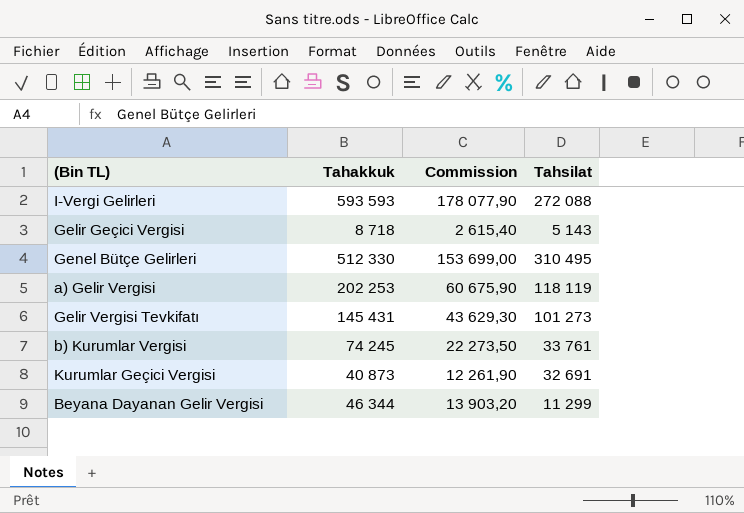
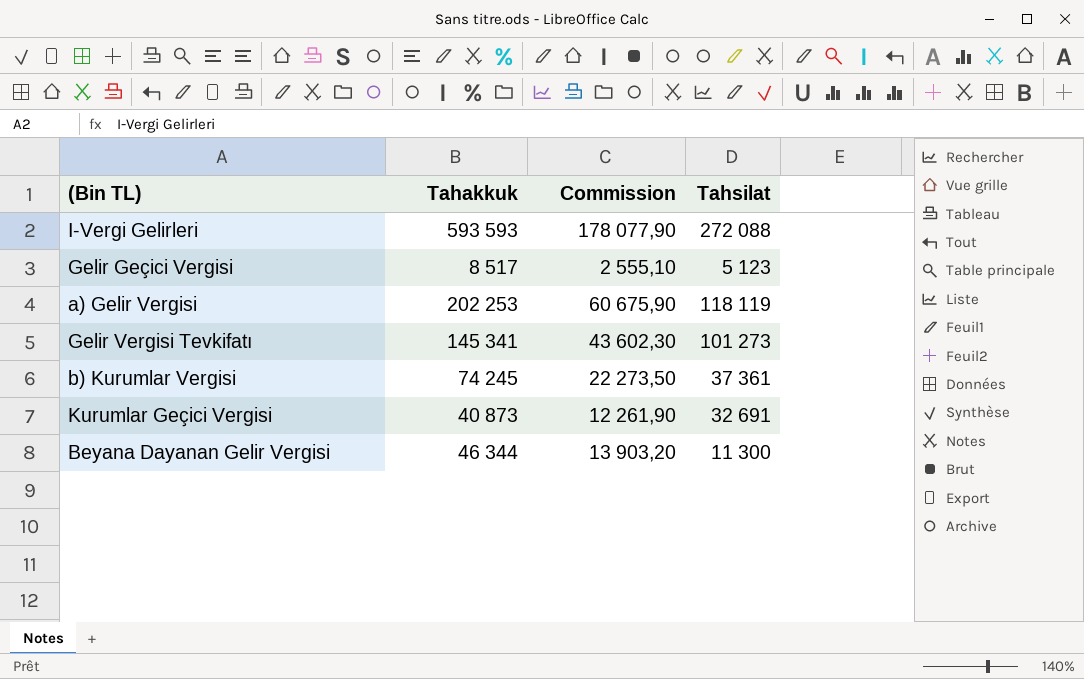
row Genel Bütçe Gelirleri: 512 330 | 153 699,00 | 310 495 -> none
Gelir Geçici Vergisi | Tahakkuk: 8 718 -> 8 517
Gelir Geçici Vergisi | Commission: 2 615,40 -> 2 555,10
Gelir Geçici Vergisi | Tahsilat: 5 143 -> 5 123
Gelir Vergisi Tevkifatı | Tahakkuk: 145 431 -> 145 341
Gelir Vergisi Tevkifatı | Commission: 43 629,30 -> 43 602,30
b) Kurumlar Vergisi | Tahsilat: 33 761 -> 37 361
Beyana Dayanan Gelir Vergisi | Tahsilat: 11 299 -> 11 300

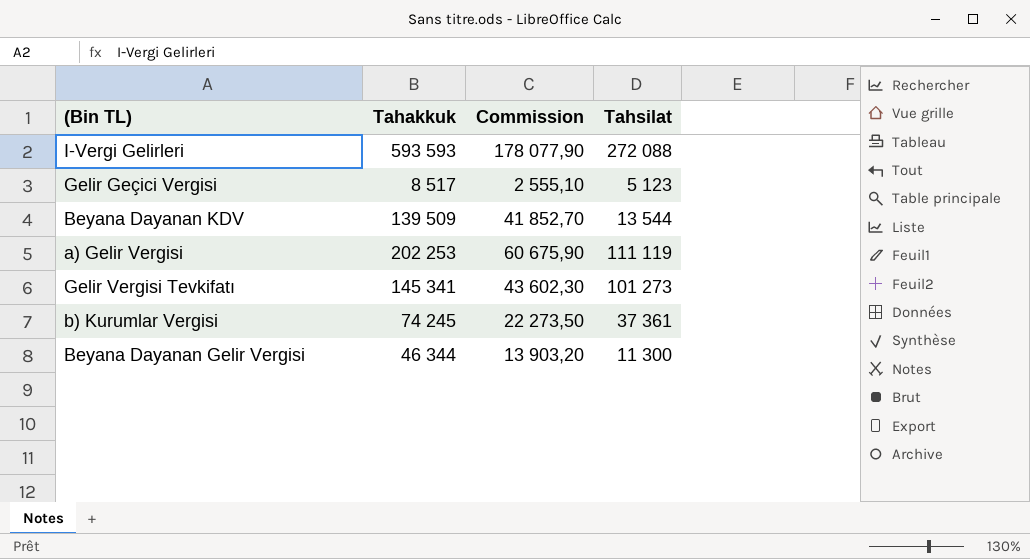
row Kurumlar Geçici Vergisi: 40 873 | 12 261,90 | 32 691 -> none
row Beyana Dayanan KDV: none -> 139 509 | 41 852,70 | 13 544
a) Gelir Vergisi | Tahsilat: 118 119 -> 111 119

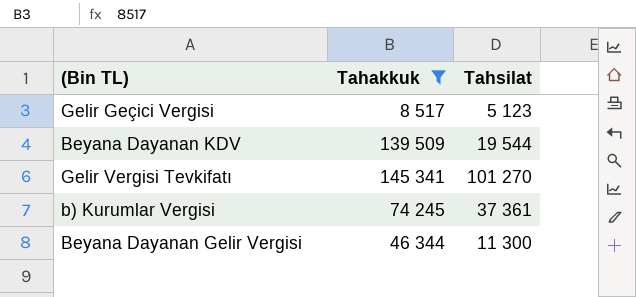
filter: none -> Tahakkuk <= 145 341
column Commission | formula: [Tahakkuk] * 0,3 -> none
Beyana Dayanan KDV | Tahsilat: 13 544 -> 19 544
Gelir Vergisi Tevkifatı | Tahsilat: 101 273 -> 101 270

